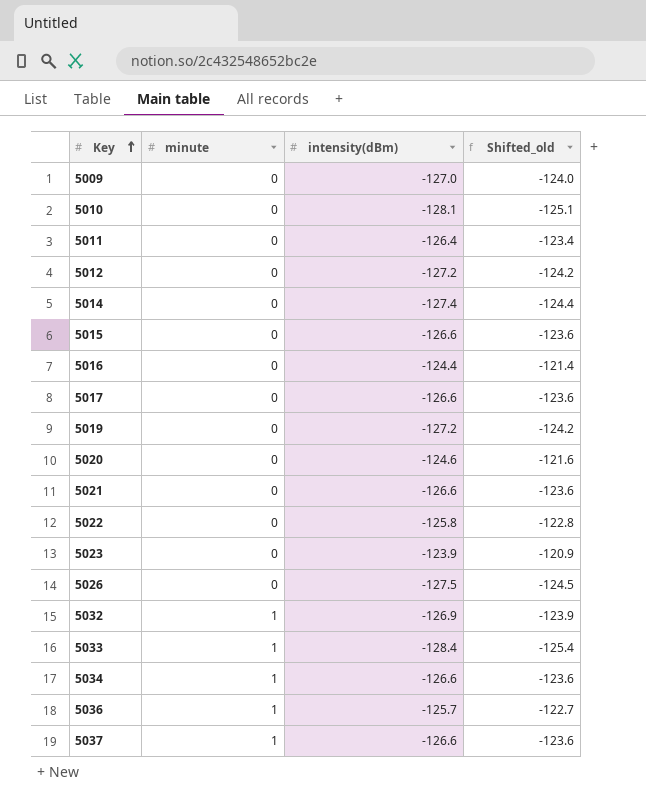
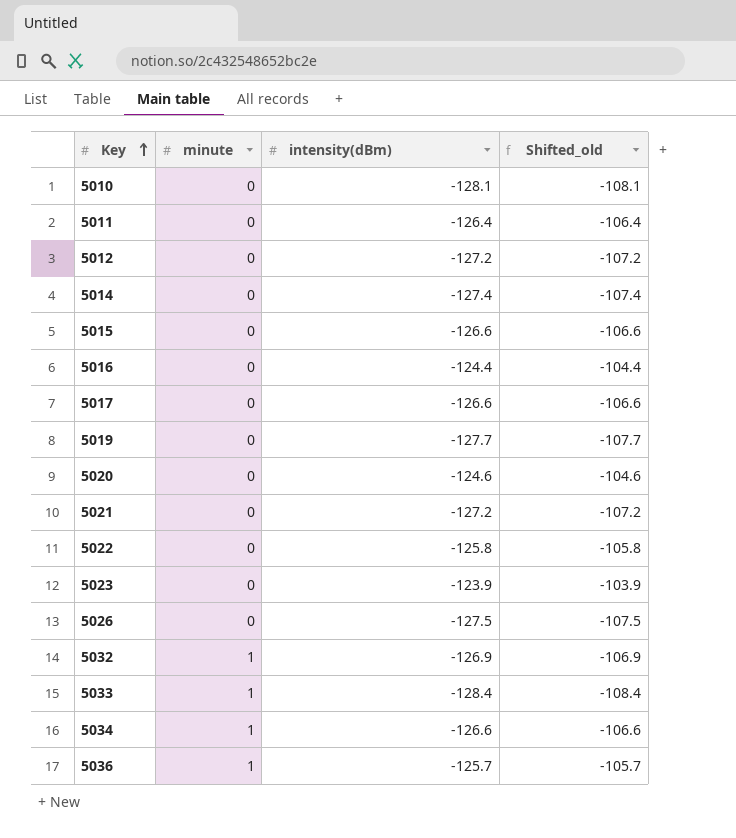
column Shifted_old | formula: [intensity(dBm)] + 3 -> [intensity(dBm)] + 20
row 5009: 0 | -127.0 | -124.0 -> none
row 5037: 1 | -126.6 | -123.6 -> none
5019 | intensity(dBm): -127.2 -> -127.7
5021 | intensity(dBm): -126.6 -> -127.2

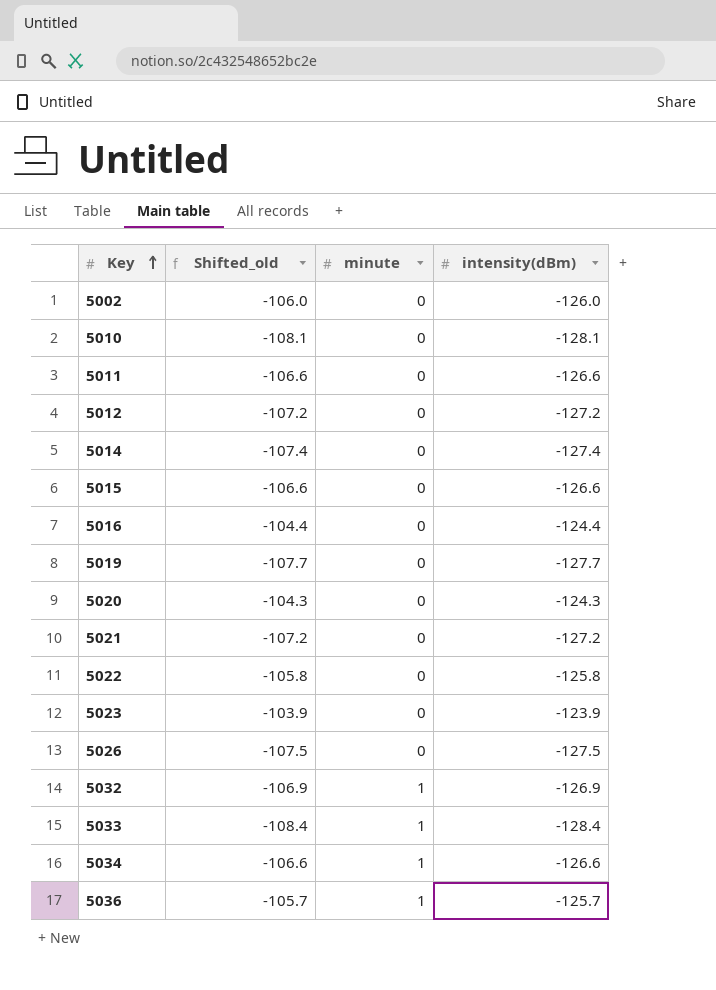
column Shifted_old | position: 4 -> 2
row 5017: 0 | -126.6 | -106.6 -> none
row 5002: none -> -106.0 | 0 | -126.0
5011 | Shifted_old: -106.4 -> -106.6
5011 | intensity(dBm): -126.4 -> -126.6
5020 | Shifted_old: -104.6 -> -104.3
5020 | intensity(dBm): -124.6 -> -124.3

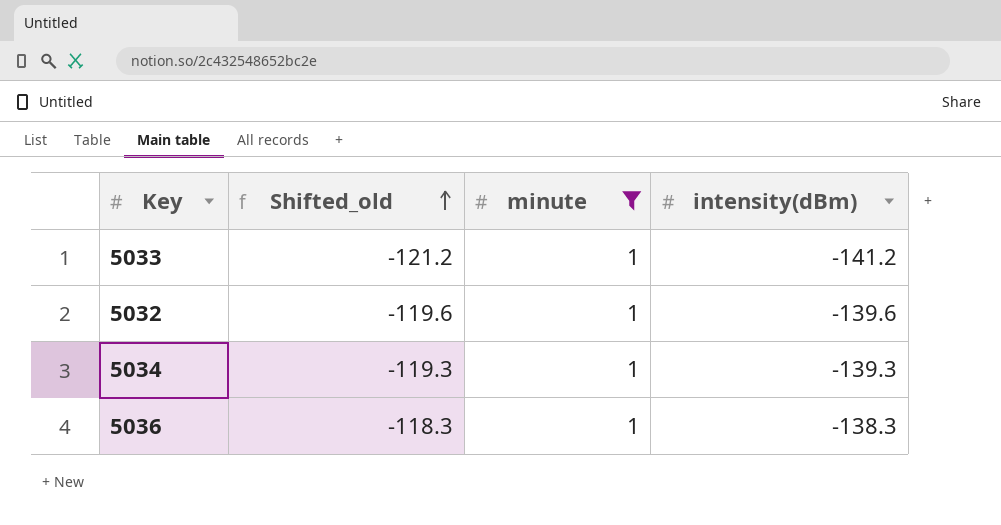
filter: none -> minute = 1
row order: Key ascending -> Shifted_old ascending
5033 | Shifted_old: -108.4 -> -121.2
5033 | intensity(dBm): -128.4 -> -141.2
5032 | Shifted_old: -106.9 -> -119.6
5032 | intensity(dBm): -126.9 -> -139.6
5034 | Shifted_old: -106.6 -> -119.3
5034 | intensity(dBm): -126.6 -> -139.3
5036 | Shifted_old: -105.7 -> -118.3
5036 | intensity(dBm): -125.7 -> -138.3

